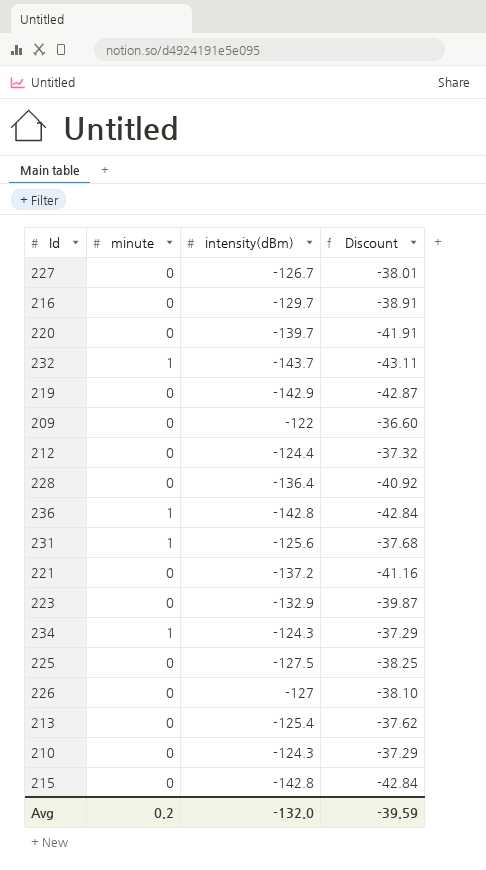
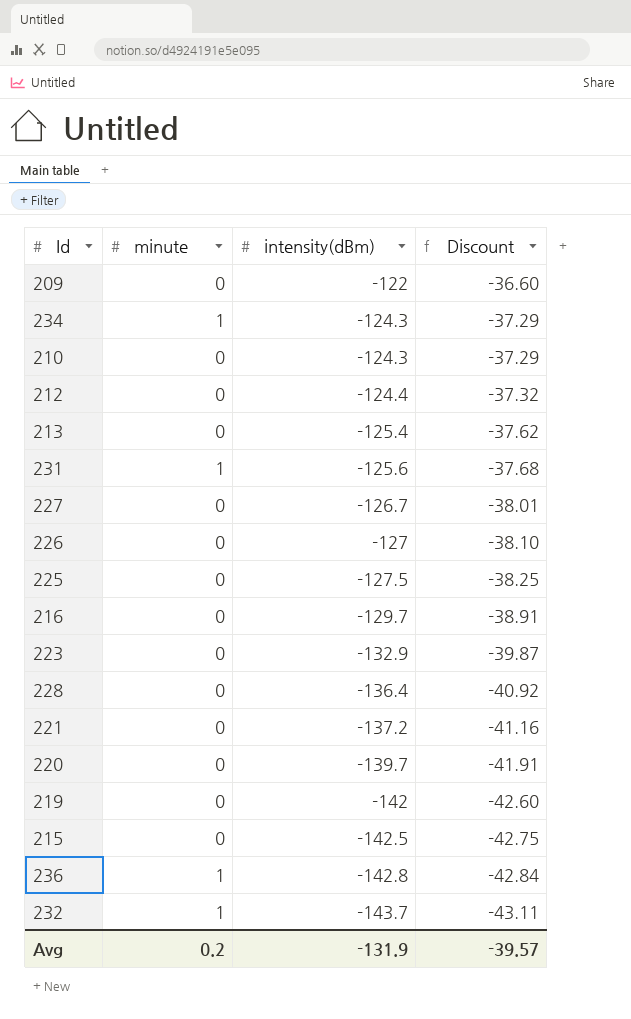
row order: none -> intensity(dBm) descending
219 | intensity(dBm): -142.9 -> -142
219 | Discount: -42.87 -> -42.60
215 | intensity(dBm): -142.8 -> -142.5
215 | Discount: -42.84 -> -42.75
Avg | intensity(dBm): -132.0 -> -131.9
Avg | Discount: -39.59 -> -39.57

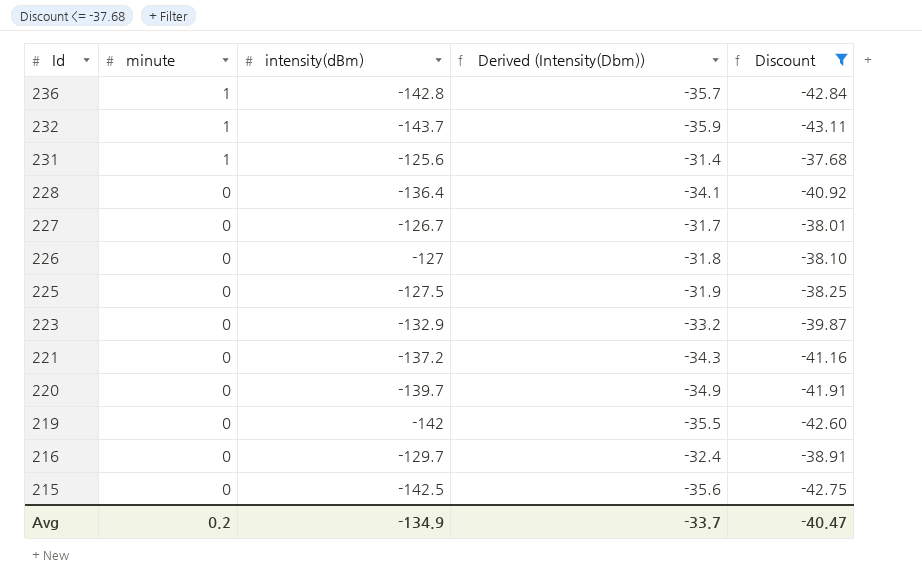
filter: none -> Discount <= -37.68
row order: intensity(dBm) descending -> Id descending
column Derived (Intensity(Dbm)) | formula: none -> [intensity(dBm)] * 0.25
Avg | intensity(dBm): -131.9 -> -134.9
Avg | Discount: -39.57 -> -40.47

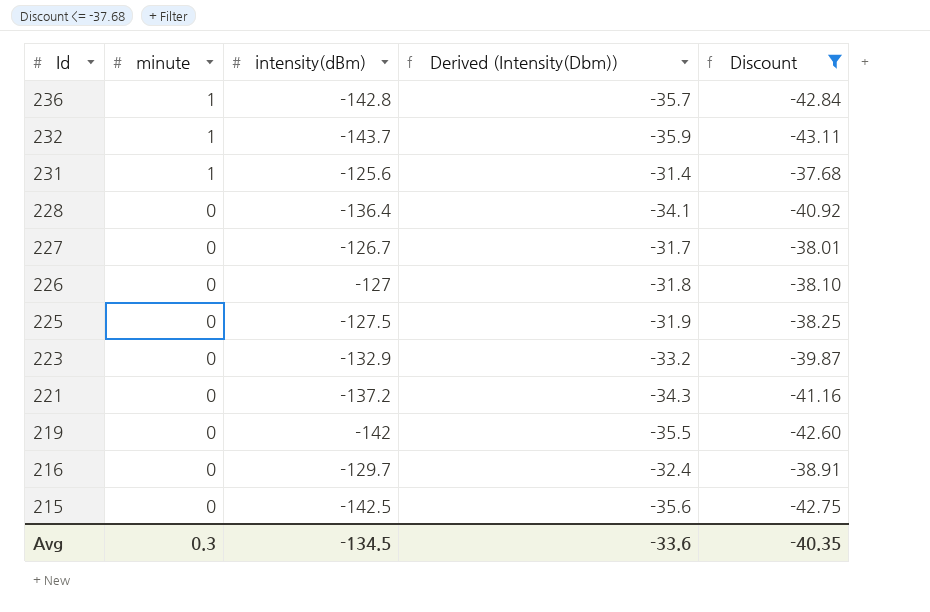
row 220: 0 | -139.7 | -34.9 | -41.91 -> none
Avg | minute: 0.2 -> 0.3
Avg | intensity(dBm): -134.9 -> -134.5
Avg | Derived (Intensity(Dbm)): -33.7 -> -33.6
Avg | Discount: -40.47 -> -40.35

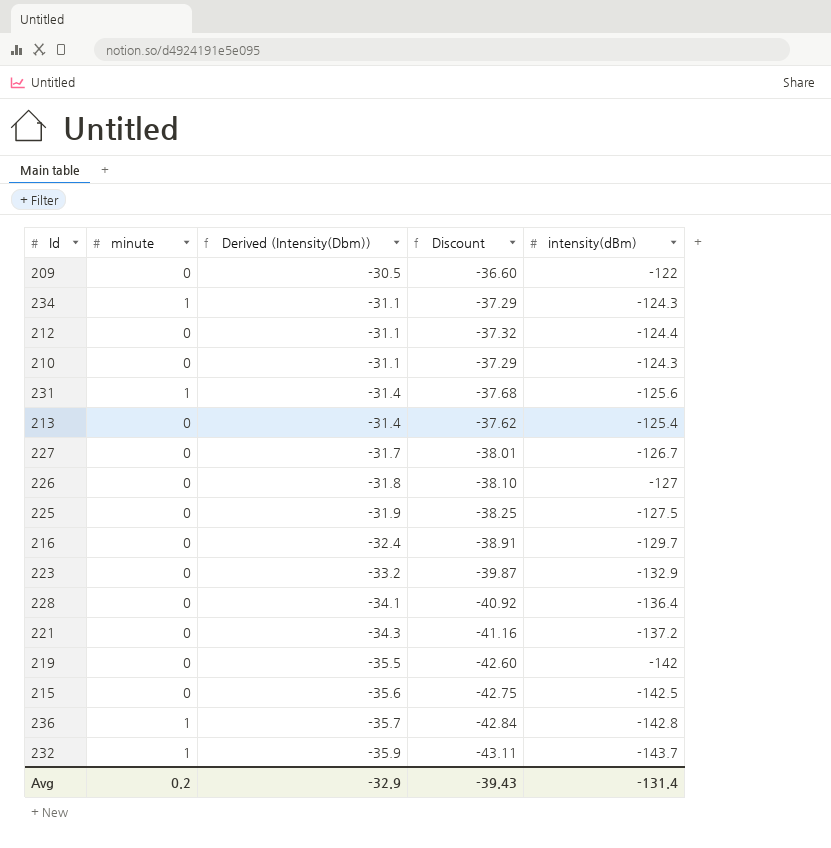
filter: Discount <= -37.68 -> none
row order: Id descending -> Derived (Intensity(Dbm)) descending
column intensity(dBm) | position: 3 -> 5
Avg | minute: 0.3 -> 0.2
Avg | Derived (Intensity(Dbm)): -33.6 -> -32.9
Avg | Discount: -40.35 -> -39.43
Avg | intensity(dBm): -134.5 -> -131.4

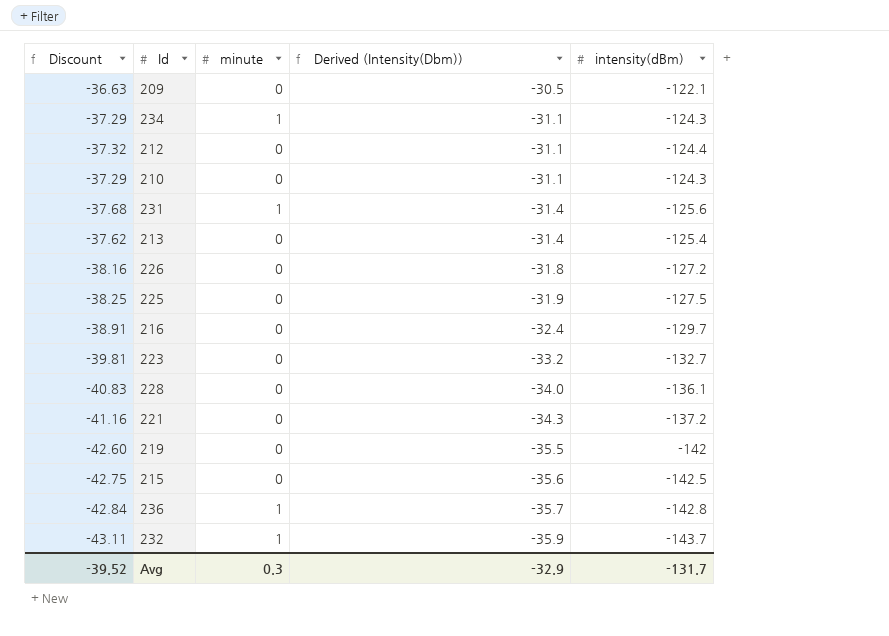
column Discount | position: 4 -> 1
row 227: 0 | -31.7 | -38.01 | -126.7 -> none
209 | Discount: -36.60 -> -36.63
209 | intensity(dBm): -122 -> -122.1
226 | Discount: -38.10 -> -38.16
226 | intensity(dBm): -127 -> -127.2
223 | Discount: -39.87 -> -39.81
223 | intensity(dBm): -132.9 -> -132.7
228 | Discount: -40.92 -> -40.83
228 | Derived (Intensity(Dbm)): -34.1 -> -34.0
228 | intensity(dBm): -136.4 -> -136.1
Avg | Discount: -39.43 -> -39.52
Avg | minute: 0.2 -> 0.3
Avg | intensity(dBm): -131.4 -> -131.7

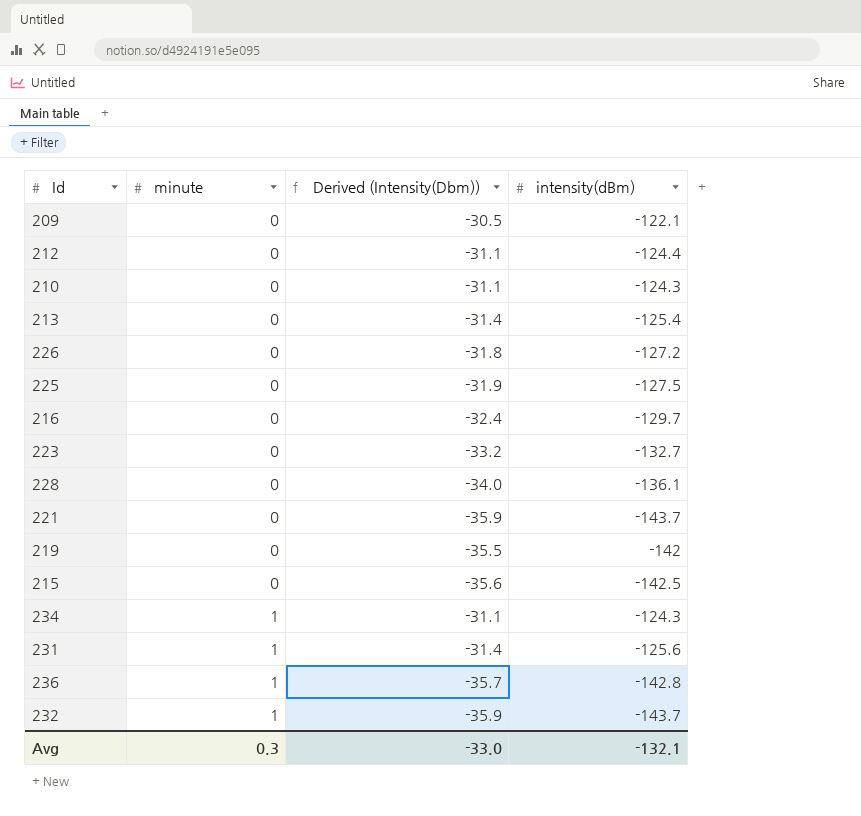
row order: Derived (Intensity(Dbm)) descending -> minute ascending
column Discount | formula: [intensity(dBm)] * 0.3 -> none
221 | Derived (Intensity(Dbm)): -34.3 -> -35.9
221 | intensity(dBm): -137.2 -> -143.7
Avg | Derived (Intensity(Dbm)): -32.9 -> -33.0
Avg | intensity(dBm): -131.7 -> -132.1

